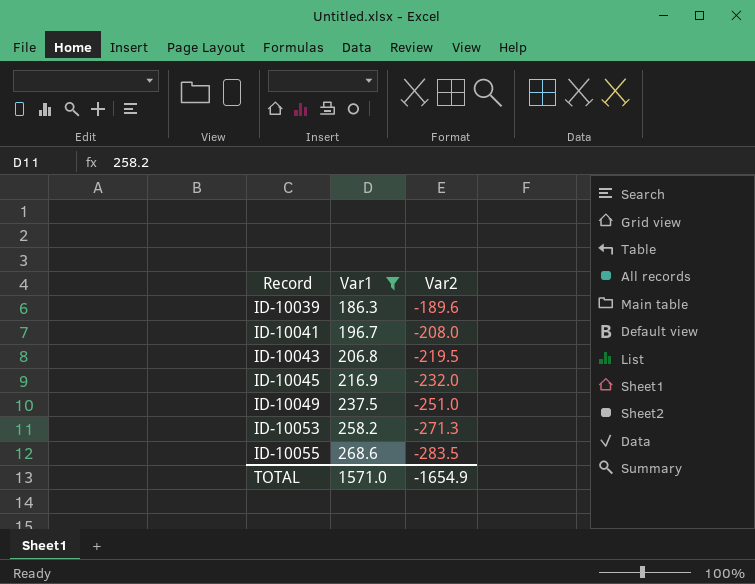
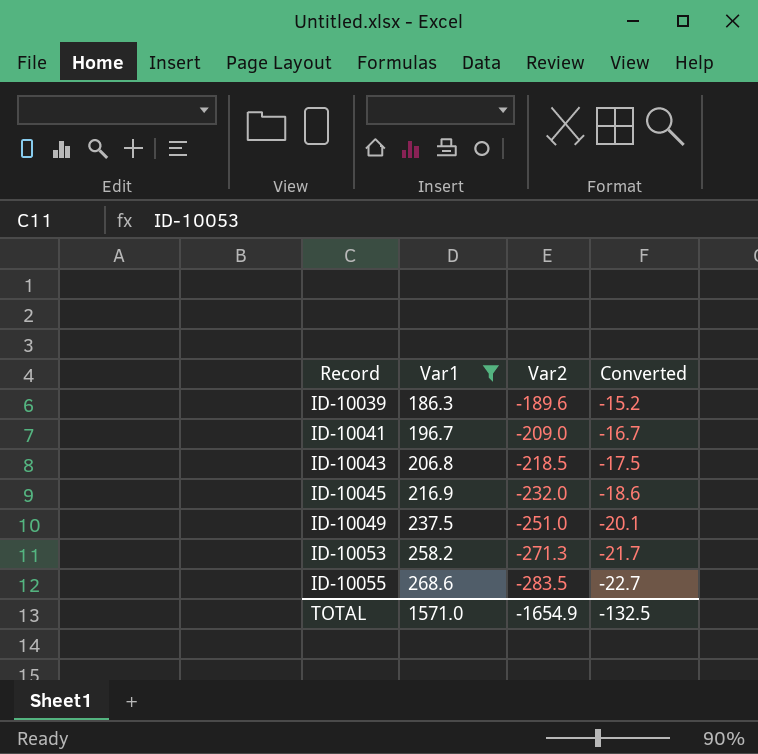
column Converted | formula: none -> [Var2] * 0.08
ID-10041 | Var2: -208.0 -> -209.0
ID-10043 | Var2: -219.5 -> -218.5

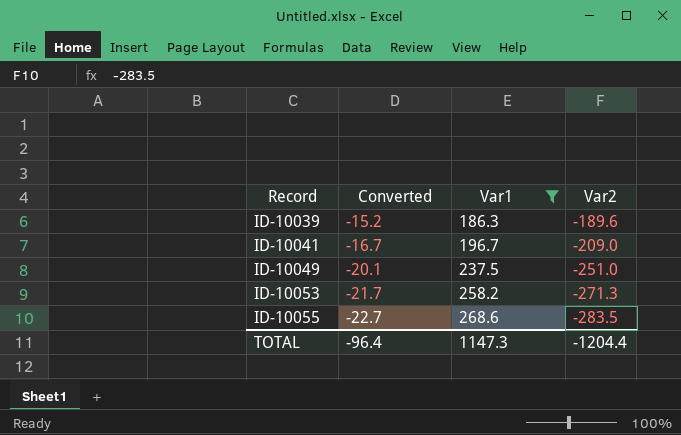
column Converted | position: 4 -> 2
row ID-10043: 206.8 | -218.5 | -17.5 -> none
row ID-10045: 216.9 | -232.0 | -18.6 -> none
TOTAL | Converted: -132.5 -> -96.4
TOTAL | Var1: 1571.0 -> 1147.3
TOTAL | Var2: -1654.9 -> -1204.4

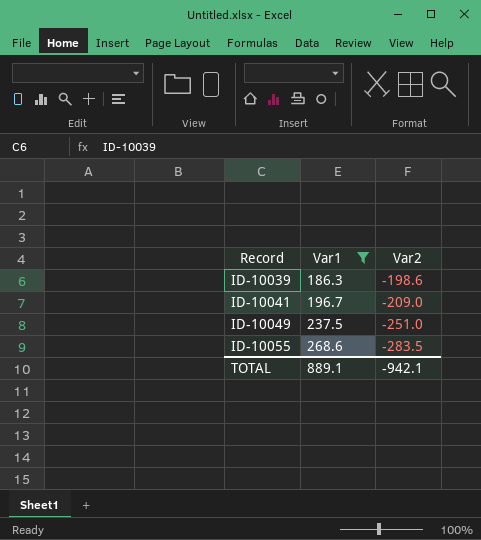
column Converted | formula: [Var2] * 0.08 -> none
row ID-10053: -21.7 | 258.2 | -271.3 -> none
ID-10039 | Var2: -189.6 -> -198.6
TOTAL | Var1: 1147.3 -> 889.1
TOTAL | Var2: -1204.4 -> -942.1

